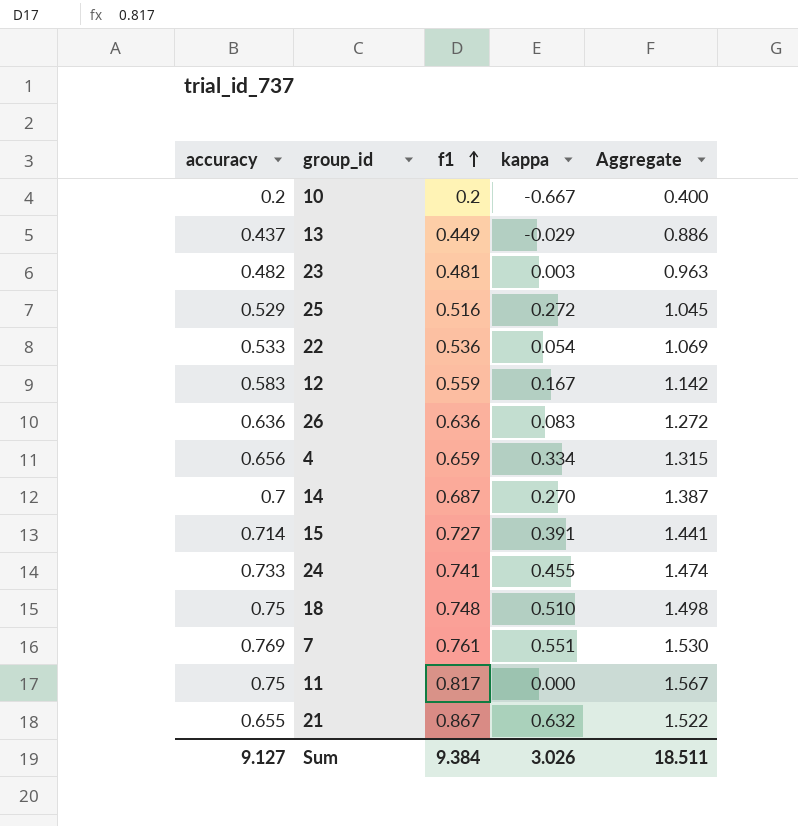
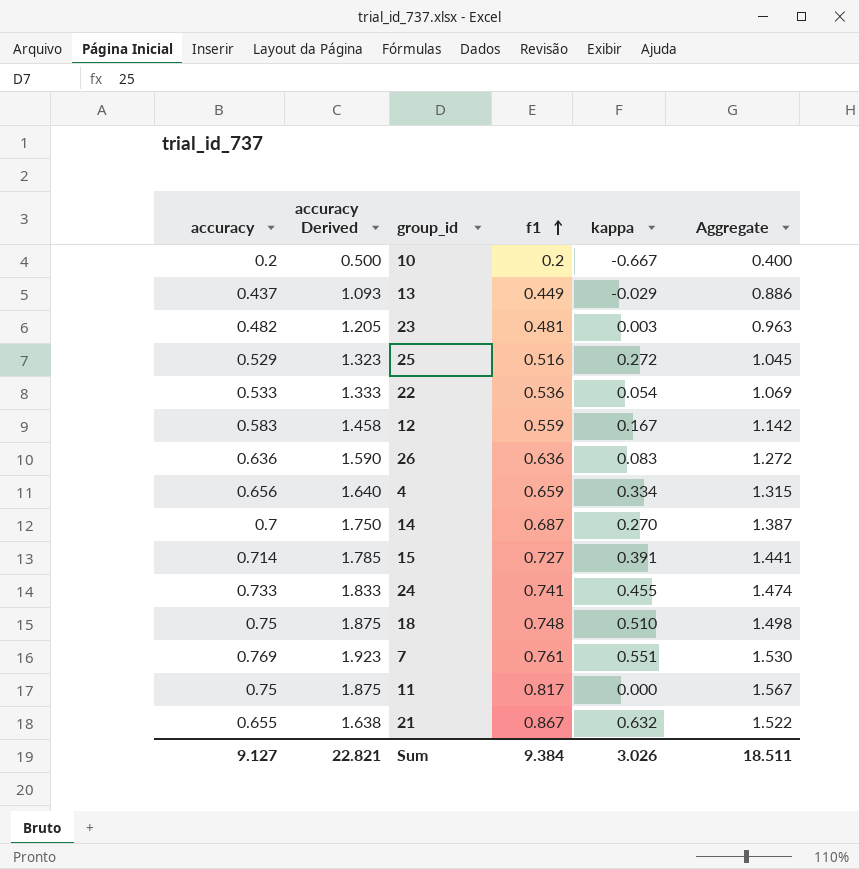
column accuracy Derived | formula: none -> [accuracy] * 2.5

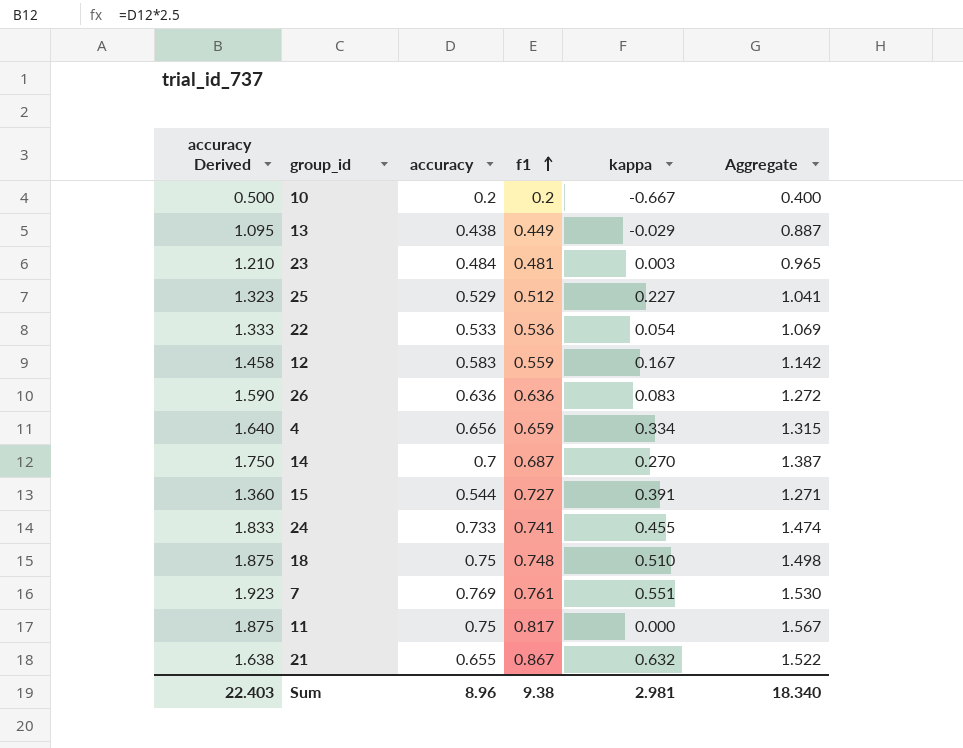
column accuracy | position: 1 -> 3
13 | accuracy Derived: 1.093 -> 1.095
13 | accuracy: 0.437 -> 0.438
13 | Aggregate: 0.886 -> 0.887
23 | accuracy Derived: 1.205 -> 1.210
23 | accuracy: 0.482 -> 0.484
23 | Aggregate: 0.963 -> 0.965
25 | f1: 0.516 -> 0.512
25 | kappa: 0.272 -> 0.227
25 | Aggregate: 1.045 -> 1.041
15 | accuracy Derived: 1.785 -> 1.360
15 | accuracy: 0.714 -> 0.544
15 | Aggregate: 1.441 -> 1.271
Sum | accuracy Derived: 22.821 -> 22.403
Sum | accuracy: 9.127 -> 8.96
Sum | f1: 9.384 -> 9.38
Sum | kappa: 3.026 -> 2.981
Sum | Aggregate: 18.511 -> 18.340

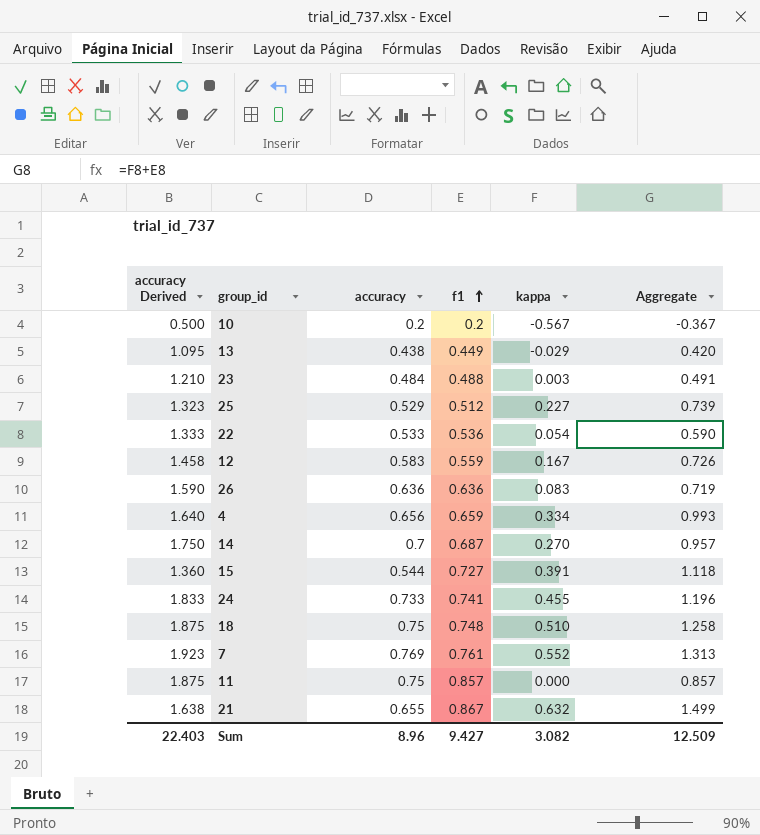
column Aggregate | formula: [accuracy] + [f1] -> [f1] + [kappa]
10 | kappa: -0.667 -> -0.567
23 | f1: 0.481 -> 0.488
7 | kappa: 0.551 -> 0.552
11 | f1: 0.817 -> 0.857
Sum | f1: 9.38 -> 9.427
Sum | kappa: 2.981 -> 3.082
Sum | Aggregate: 18.340 -> 12.509

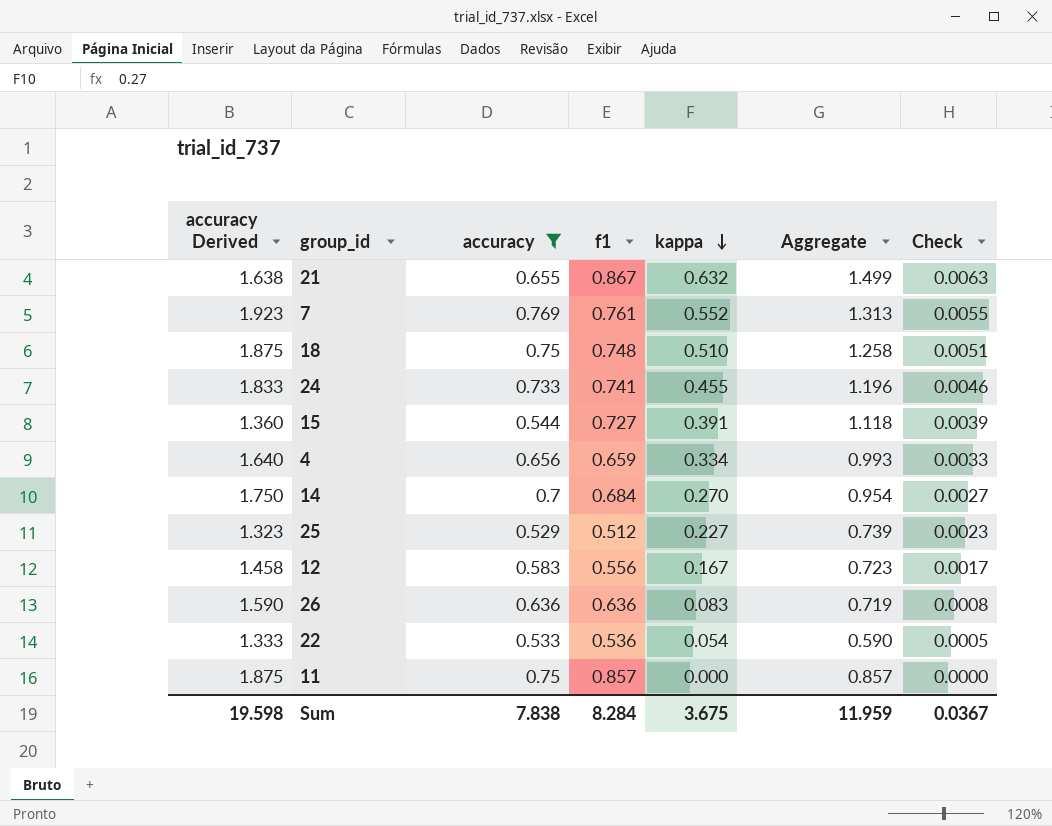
filter: none -> accuracy >= 0.529
row order: f1 ascending -> kappa descending
column Check | formula: none -> [kappa] * 0.01
14 | f1: 0.687 -> 0.684
14 | Aggregate: 0.957 -> 0.954
12 | f1: 0.559 -> 0.556
12 | Aggregate: 0.726 -> 0.723
Sum | accuracy Derived: 22.403 -> 19.598
Sum | accuracy: 8.96 -> 7.838
Sum | f1: 9.427 -> 8.284
Sum | kappa: 3.082 -> 3.675
Sum | Aggregate: 12.509 -> 11.959

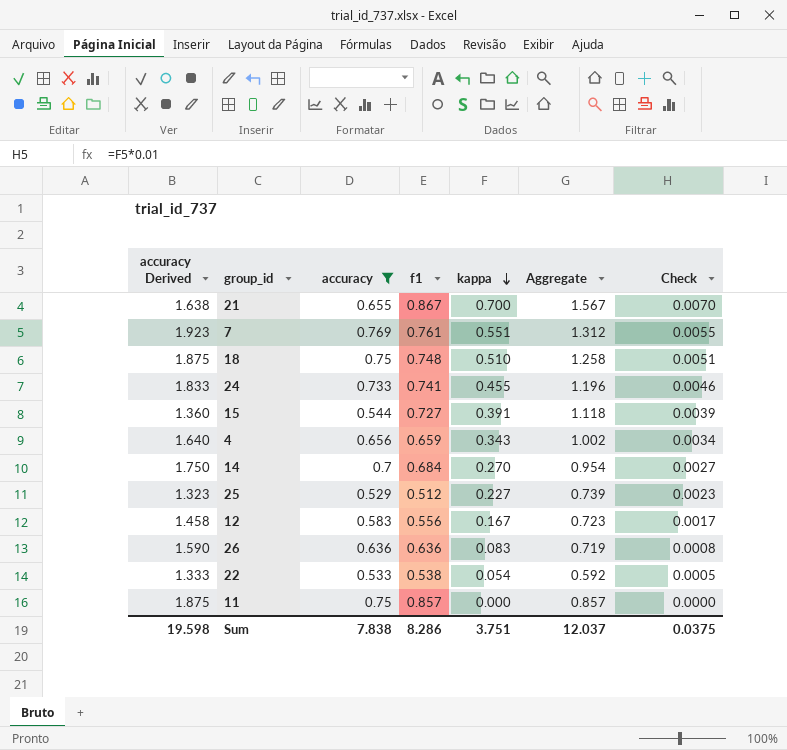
21 | kappa: 0.632 -> 0.700
21 | Aggregate: 1.499 -> 1.567
21 | Check: 0.0063 -> 0.0070
7 | kappa: 0.552 -> 0.551
7 | Aggregate: 1.313 -> 1.312
4 | kappa: 0.334 -> 0.343
4 | Aggregate: 0.993 -> 1.002
4 | Check: 0.0033 -> 0.0034
22 | f1: 0.536 -> 0.538
22 | Aggregate: 0.590 -> 0.592
Sum | f1: 8.284 -> 8.286
Sum | kappa: 3.675 -> 3.751
Sum | Aggregate: 11.959 -> 12.037
Sum | Check: 0.0367 -> 0.0375

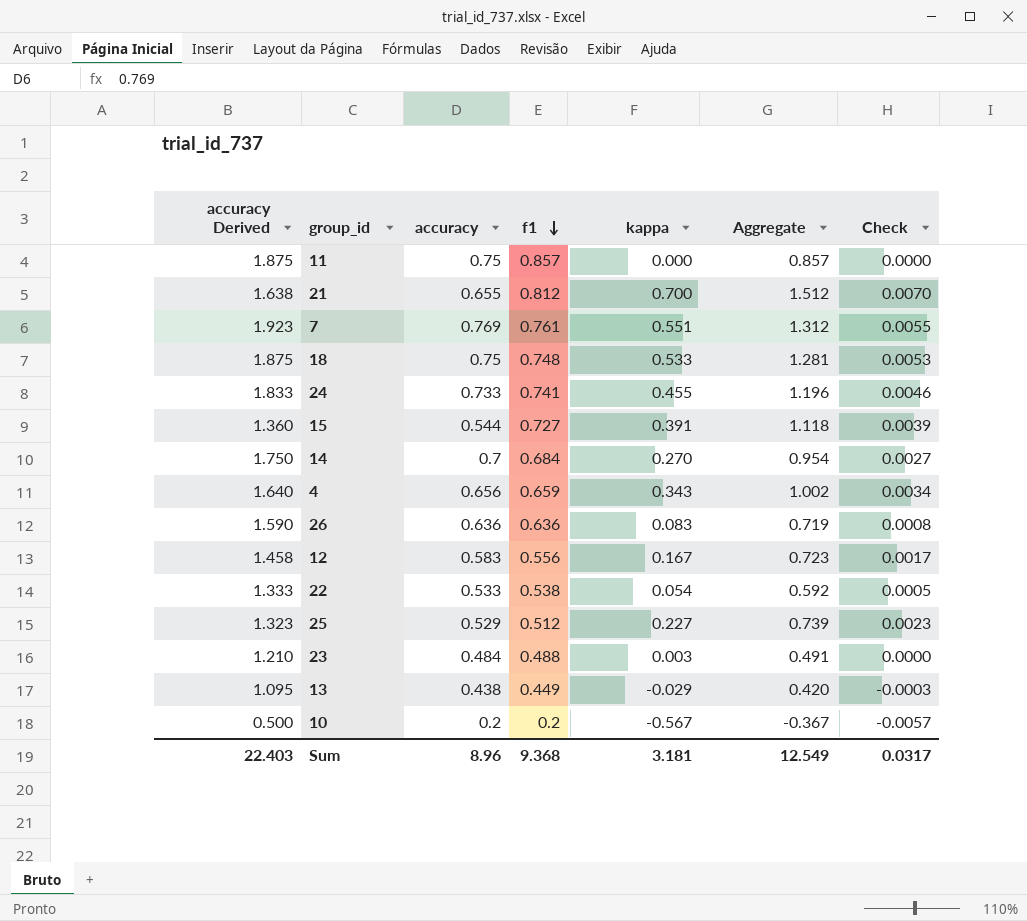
filter: accuracy >= 0.529 -> none
row order: kappa descending -> f1 descending
21 | f1: 0.867 -> 0.812
21 | Aggregate: 1.567 -> 1.512
18 | kappa: 0.510 -> 0.533
18 | Aggregate: 1.258 -> 1.281
18 | Check: 0.0051 -> 0.0053
Sum | accuracy Derived: 19.598 -> 22.403
Sum | accuracy: 7.838 -> 8.96
Sum | f1: 8.286 -> 9.368
Sum | kappa: 3.751 -> 3.181
Sum | Aggregate: 12.037 -> 12.549
Sum | Check: 0.0375 -> 0.0317

